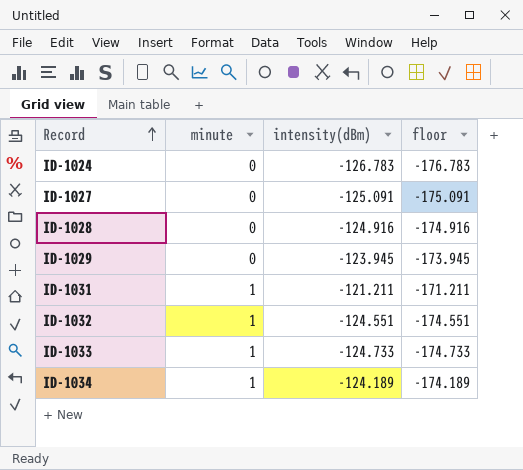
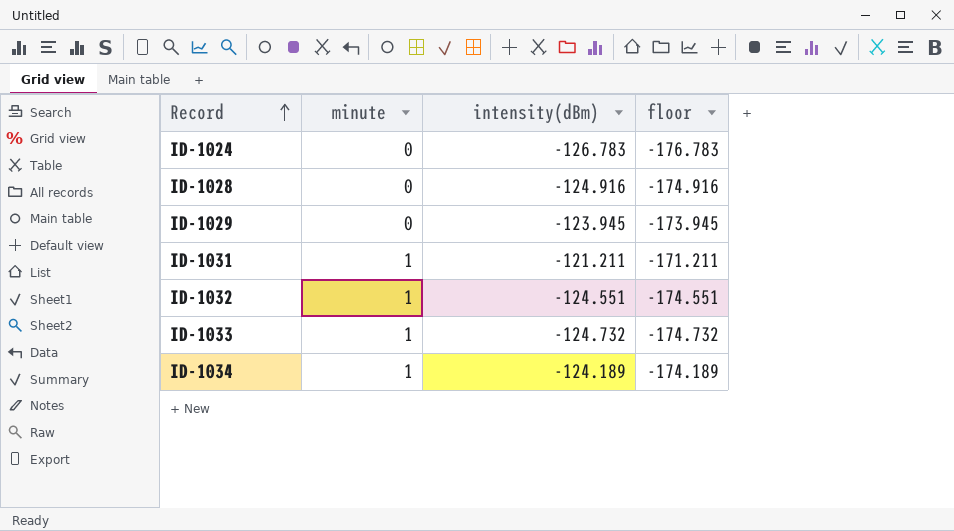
row ID-1027: 0 | -125.091 | -175.091 -> none
ID-1033 | intensity(dBm): -124.733 -> -124.732
ID-1033 | floor: -174.733 -> -174.732

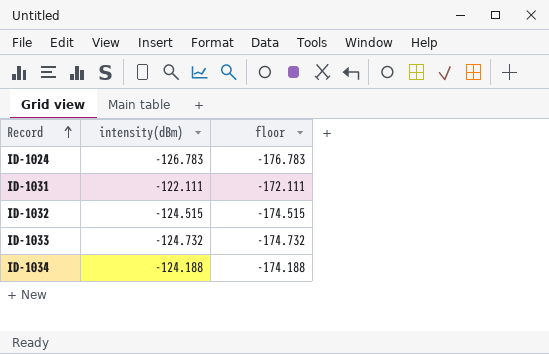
column minute | position: 2 -> none
row ID-1028: 0 | -124.916 | -174.916 -> none
row ID-1029: 0 | -123.945 | -173.945 -> none
ID-1031 | intensity(dBm): -121.211 -> -122.111
ID-1031 | floor: -171.211 -> -172.111
ID-1032 | intensity(dBm): -124.551 -> -124.515
ID-1032 | floor: -174.551 -> -174.515
ID-1034 | intensity(dBm): -124.189 -> -124.188
ID-1034 | floor: -174.189 -> -174.188

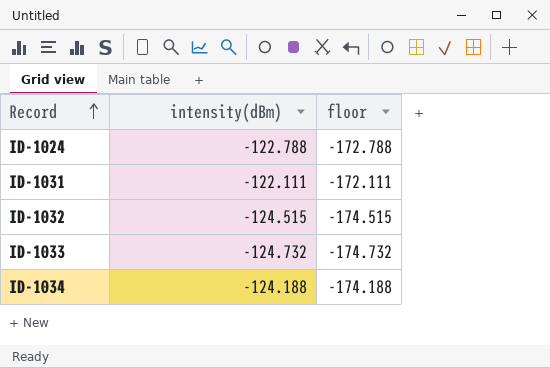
ID-1024 | intensity(dBm): -126.783 -> -122.788
ID-1024 | floor: -176.783 -> -172.788

